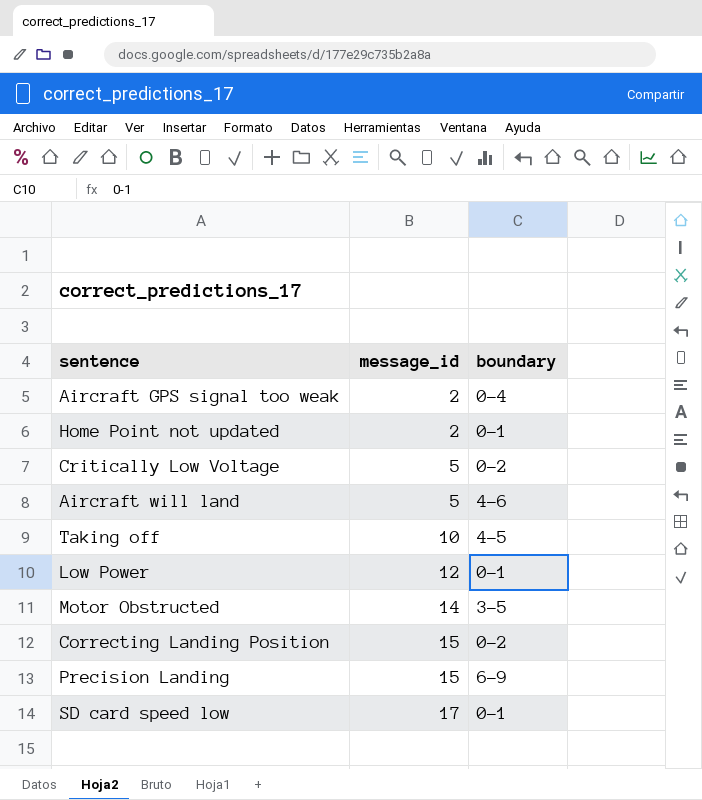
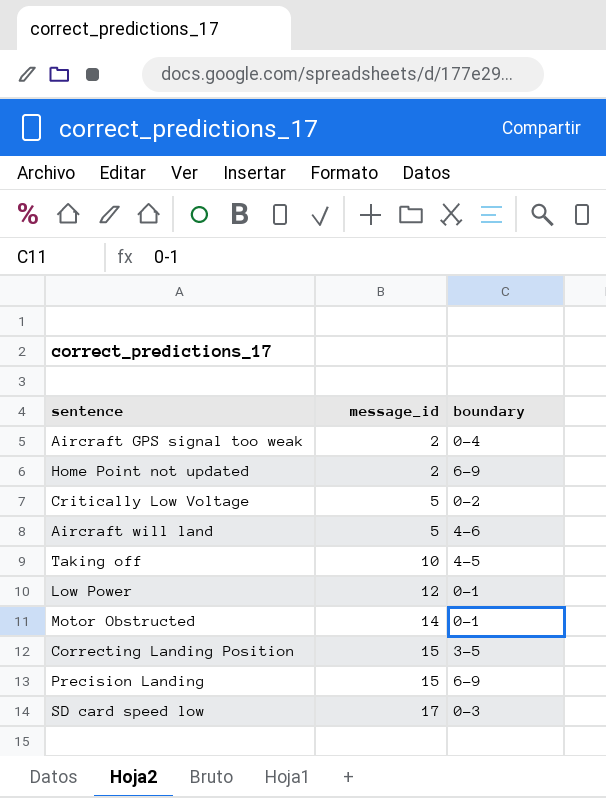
Home Point not updated | boundary: 0-1 -> 6-9
Motor Obstructed | boundary: 3-5 -> 0-1
Correcting Landing Position | boundary: 0-2 -> 3-5
SD card speed low | boundary: 0-1 -> 0-3

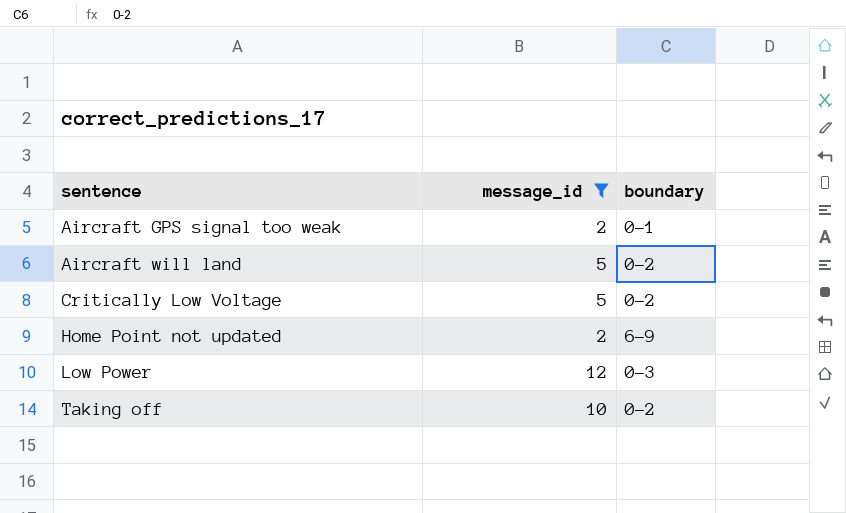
filter: none -> message_id <= 12
row order: message_id ascending -> sentence ascending
Aircraft GPS signal too weak | boundary: 0-4 -> 0-1
Aircraft will land | boundary: 4-6 -> 0-2
Low Power | boundary: 0-1 -> 0-3
Taking off | boundary: 4-5 -> 0-2

